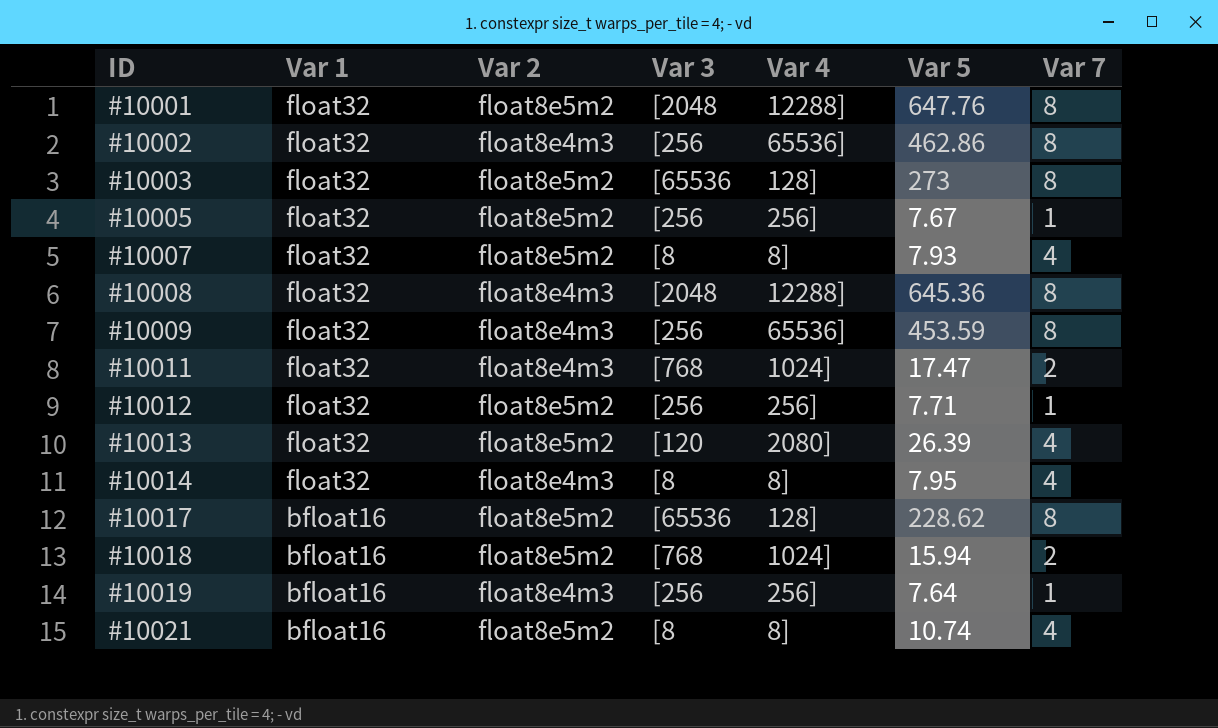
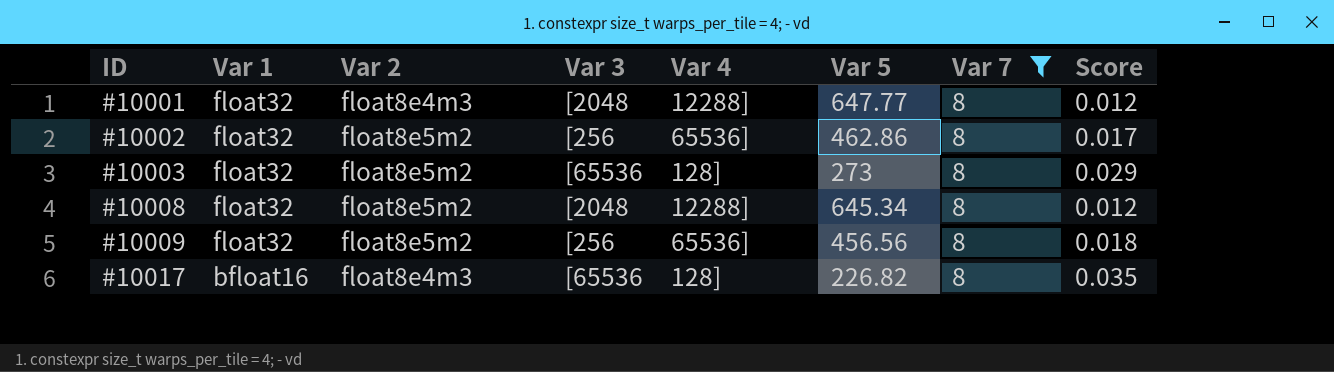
filter: none -> Var 7 = 8
column Score | formula: none -> [Var 7] / [Var 5]
#10001 | Var 2: float8e5m2 -> float8e4m3
#10001 | Var 5: 647.76 -> 647.77
#10002 | Var 2: float8e4m3 -> float8e5m2
#10008 | Var 2: float8e4m3 -> float8e5m2
#10008 | Var 5: 645.36 -> 645.34
#10009 | Var 2: float8e4m3 -> float8e5m2
#10009 | Var 5: 453.59 -> 456.56
#10017 | Var 2: float8e5m2 -> float8e4m3
#10017 | Var 5: 228.62 -> 226.82

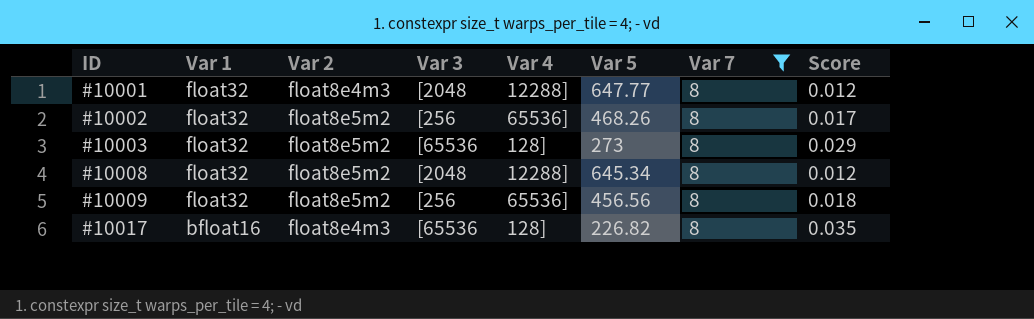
#10002 | Var 5: 462.86 -> 468.26

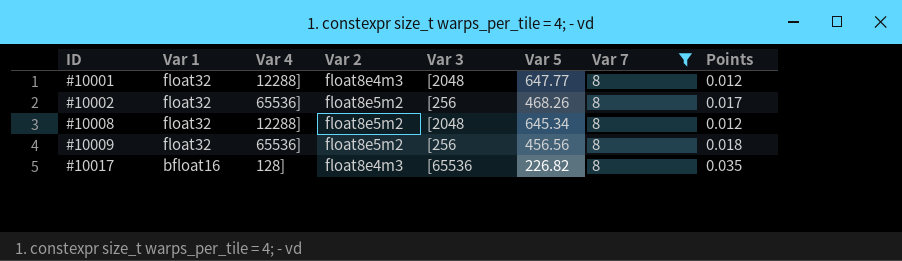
column Var 4 | position: 5 -> 3
column name: Score -> Points
row #10003: float32 | float8e5m2 | [65536 | 128] | 273 | 8 | 0.029 -> none

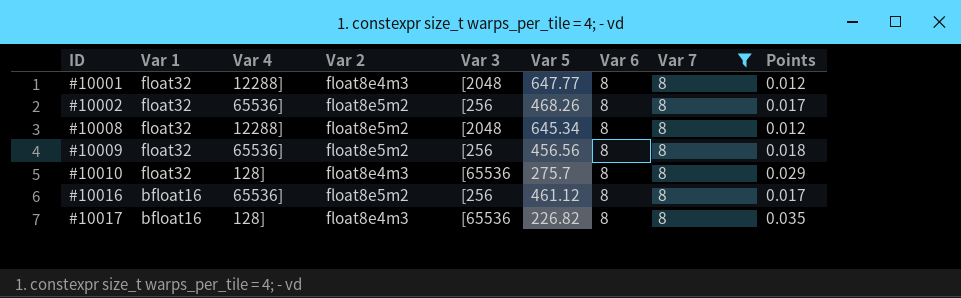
column Var 6 | position: none -> 7
row #10010: none -> float32 | 128] | float8e4m3 | [65536 | 275.7 | 8 | 8 | 0.029
row #10016: none -> bfloat16 | 65536] | float8e5m2 | [256 | 461.12 | 8 | 8 | 0.017

